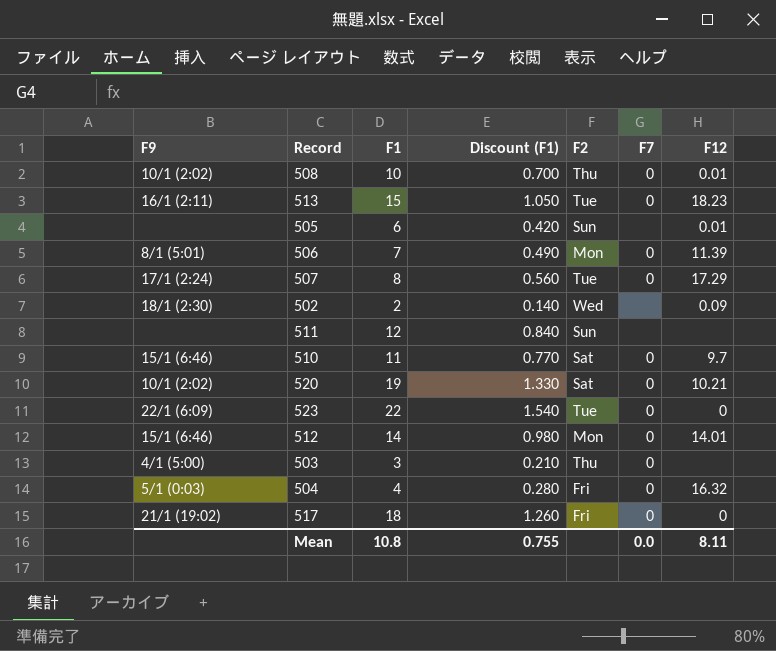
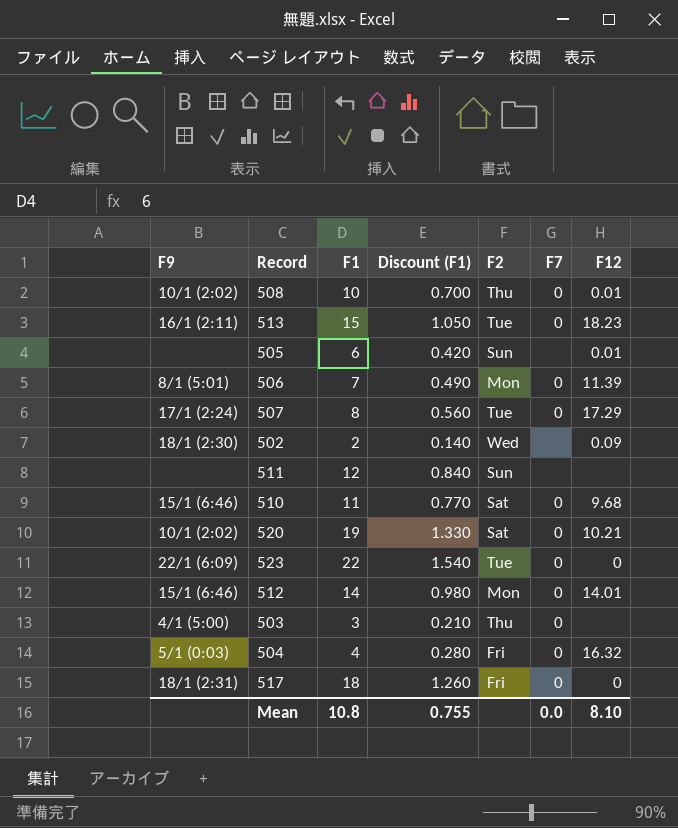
510 | F12: 9.7 -> 9.68
517 | F9: 21/1 (19:02) -> 18/1 (2:31)
Mean | F12: 8.11 -> 8.10

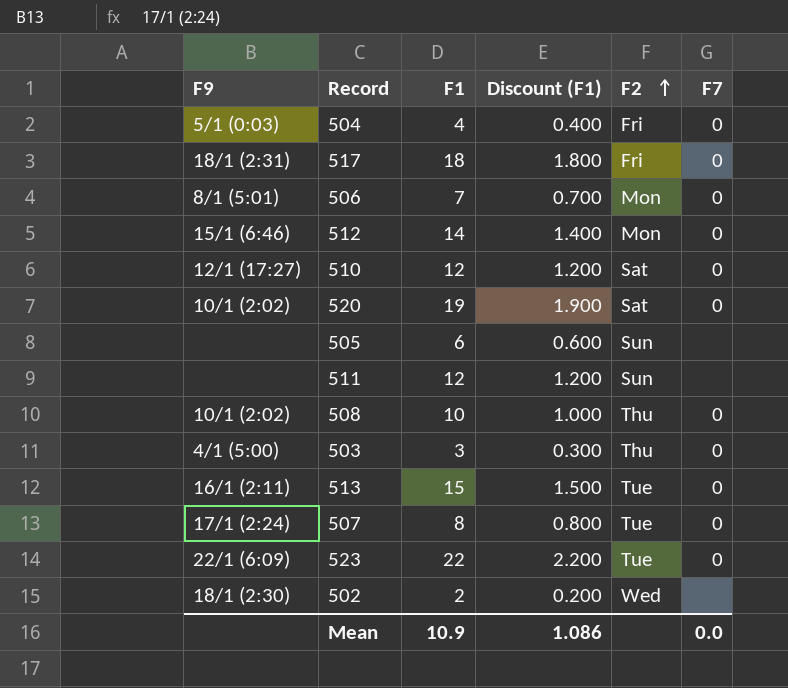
row order: none -> F2 ascending
column F12 | position: 7 -> none
column Discount (F1) | formula: [F1] * 0.07 -> [F1] * 0.1
510 | F9: 15/1 (6:46) -> 12/1 (17:27)
510 | F1: 11 -> 12
Mean | F1: 10.8 -> 10.9
Mean | Discount (F1): 0.755 -> 1.086

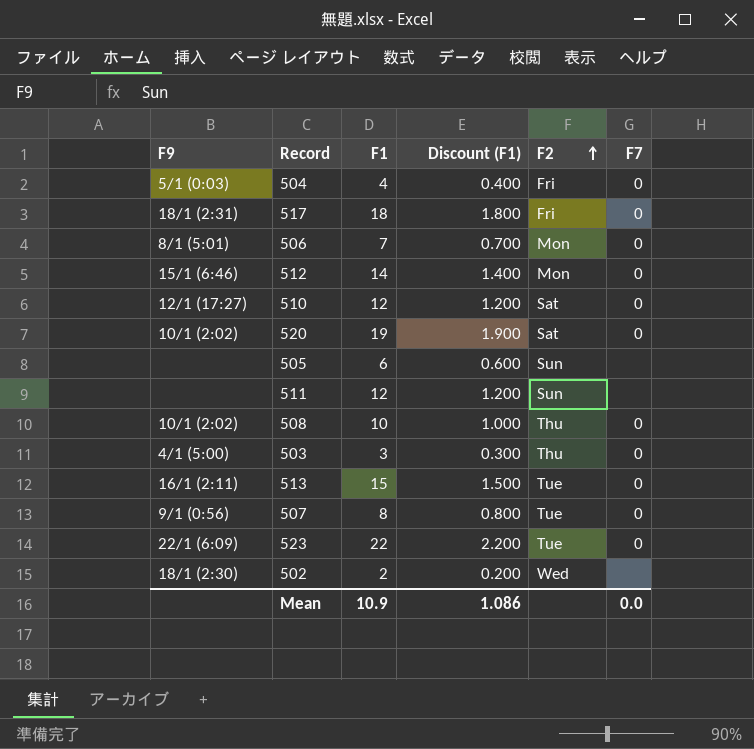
507 | F9: 17/1 (2:24) -> 9/1 (0:56)

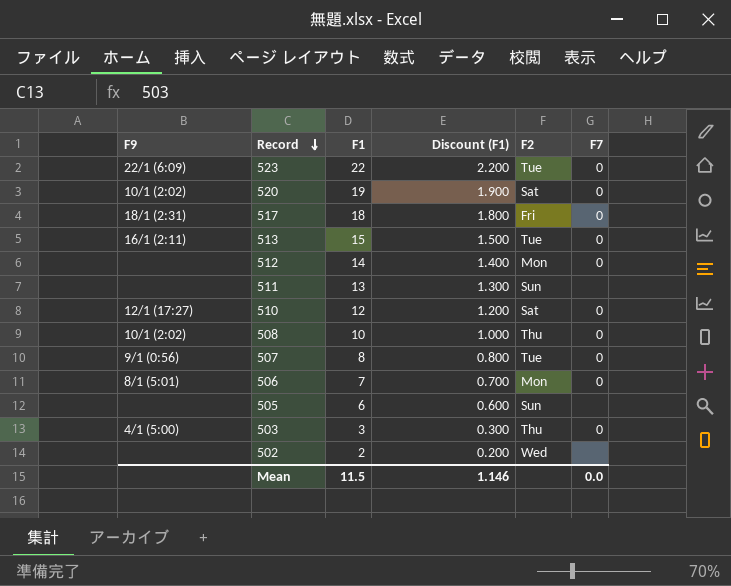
row order: F2 ascending -> Record descending
row 504: 5/1 (0:03) | 4 | 0.400 | Fri | 0 -> none
512 | F9: 15/1 (6:46) -> none
511 | F1: 12 -> 13
511 | Discount (F1): 1.200 -> 1.300
502 | F9: 18/1 (2:30) -> none
Mean | F1: 10.9 -> 11.5
Mean | Discount (F1): 1.086 -> 1.146

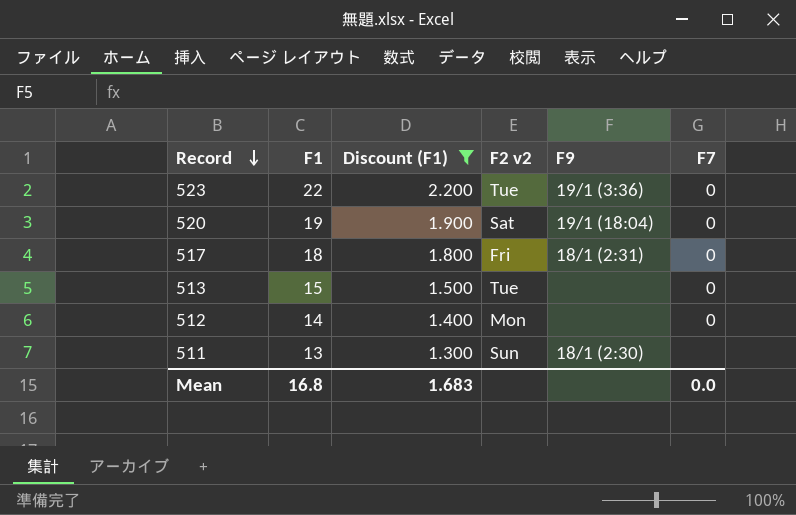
filter: none -> Discount (F1) >= 1.300
column name: F2 -> F2 v2
column F9 | position: 1 -> 5
523 | F9: 22/1 (6:09) -> 19/1 (3:36)
520 | F9: 10/1 (2:02) -> 19/1 (18:04)
513 | F9: 16/1 (2:11) -> none
511 | F9: none -> 18/1 (2:30)
Mean | F1: 11.5 -> 16.8
Mean | Discount (F1): 1.146 -> 1.683

